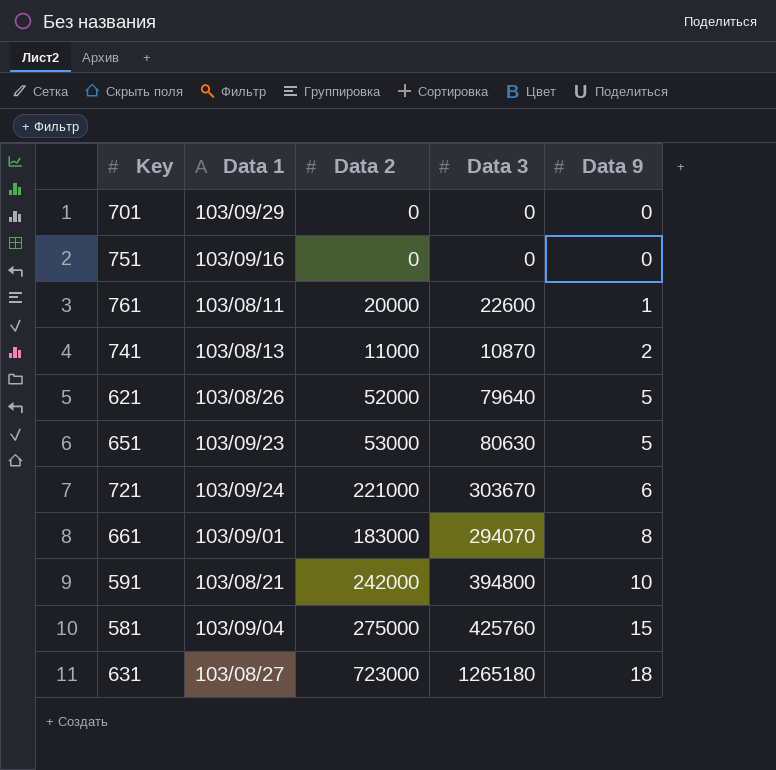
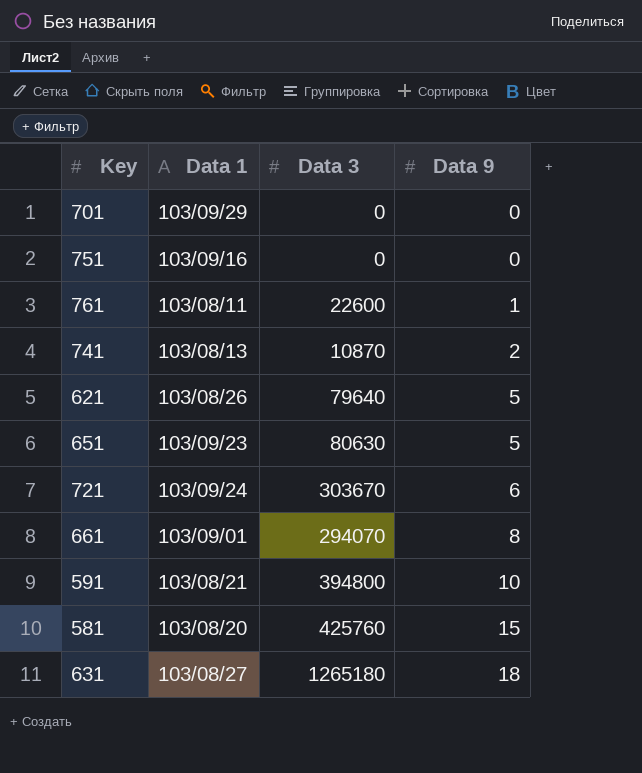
column Data 2 | position: 3 -> none
581 | Data 1: 103/09/04 -> 103/08/20

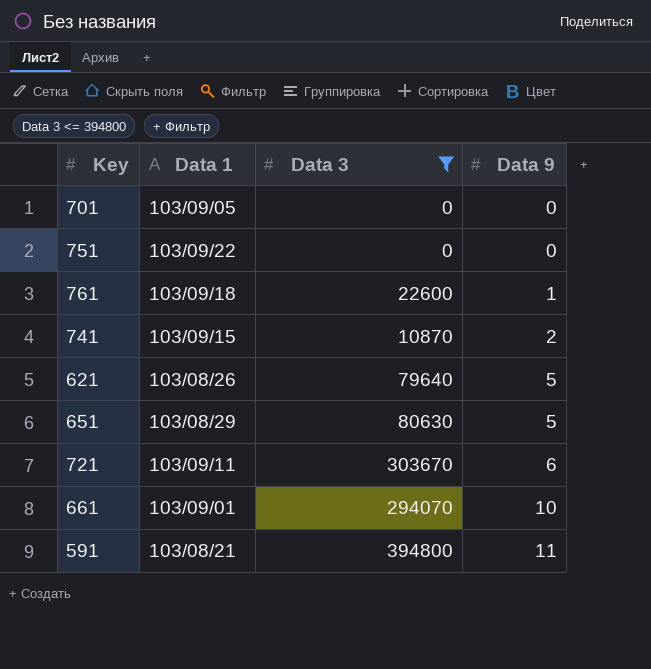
filter: none -> Data 3 <= 394800
701 | Data 1: 103/09/29 -> 103/09/05
751 | Data 1: 103/09/16 -> 103/09/22
761 | Data 1: 103/08/11 -> 103/09/18
741 | Data 1: 103/08/13 -> 103/09/15
651 | Data 1: 103/09/23 -> 103/08/29
721 | Data 1: 103/09/24 -> 103/09/11
661 | Data 9: 8 -> 10
591 | Data 9: 10 -> 11

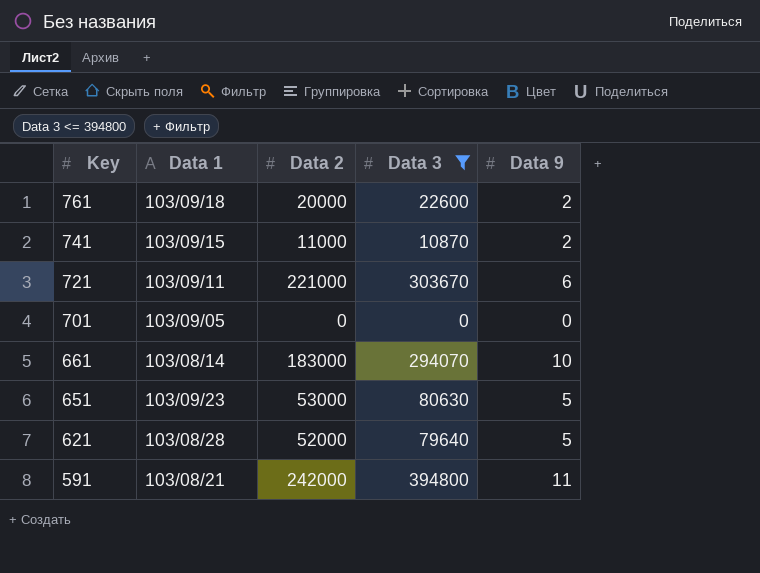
row order: Data 9 ascending -> Key descending
column Data 2 | position: none -> 3
row 751: 103/09/22 | 0 | 0 -> none
761 | Data 9: 1 -> 2
661 | Data 1: 103/09/01 -> 103/08/14
651 | Data 1: 103/08/29 -> 103/09/23
621 | Data 1: 103/08/26 -> 103/08/28

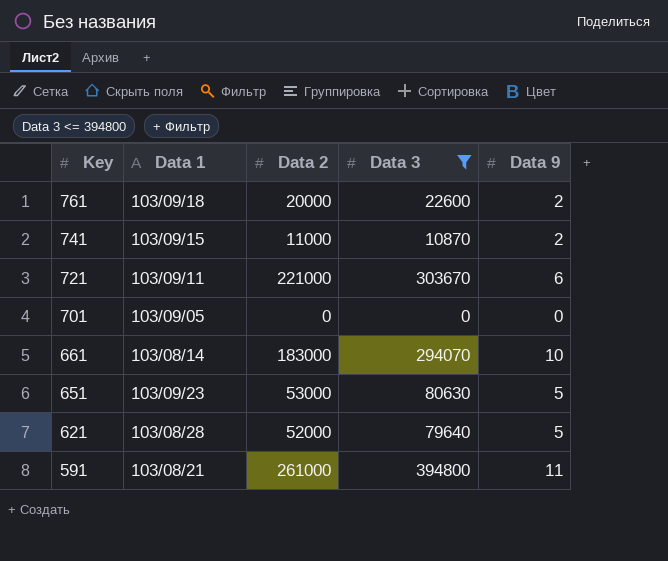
591 | Data 2: 242000 -> 261000

